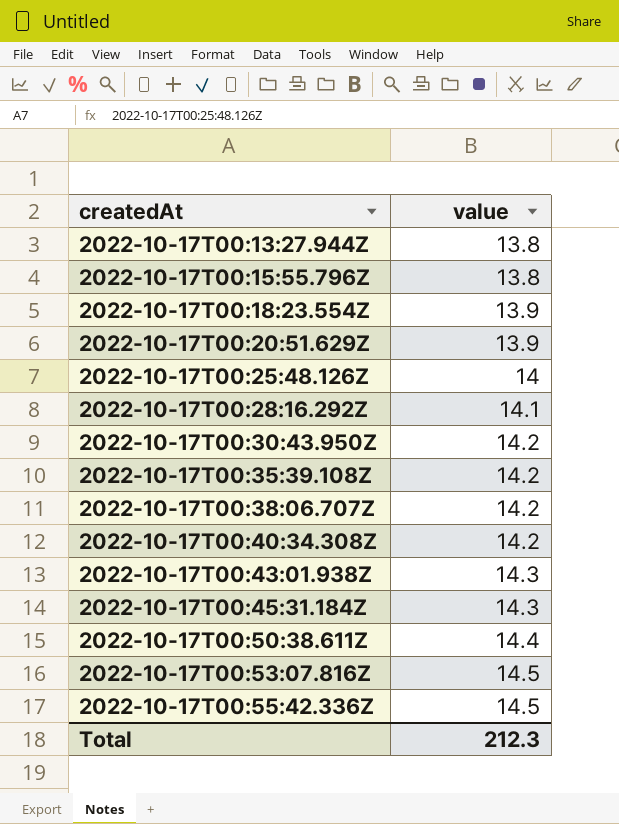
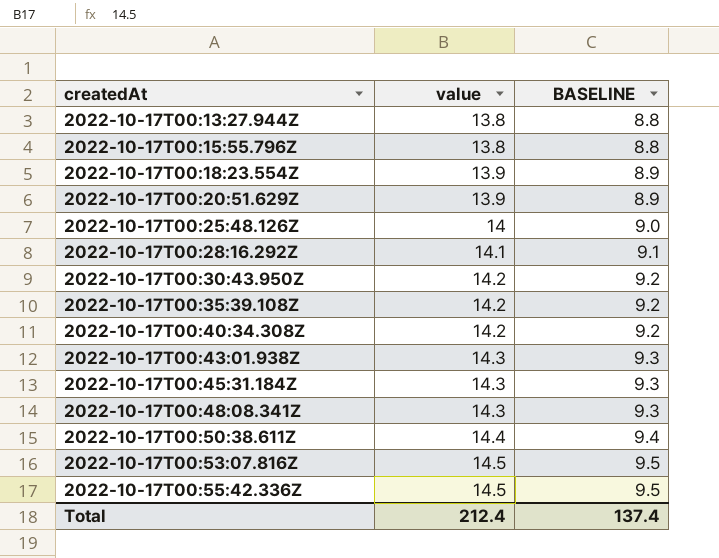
column BASELINE | formula: none -> [value] - 5
row 2022-10-17T00:38:06.707Z: 14.2 -> none
row 2022-10-17T00:48:08.341Z: none -> 14.3 | 9.3
Total | value: 212.3 -> 212.4

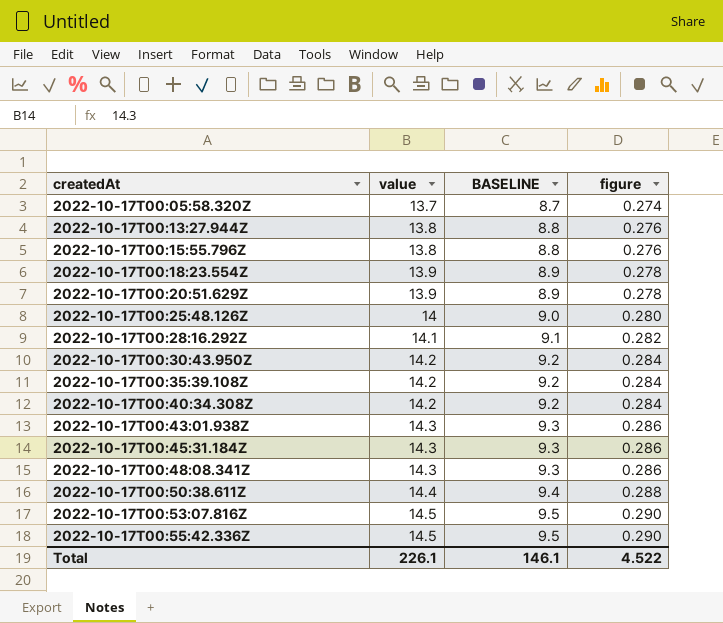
column figure | formula: none -> [value] * 0.02
row 2022-10-17T00:05:58.320Z: none -> 13.7 | 8.7 | 0.274
Total | value: 212.4 -> 226.1
Total | BASELINE: 137.4 -> 146.1

